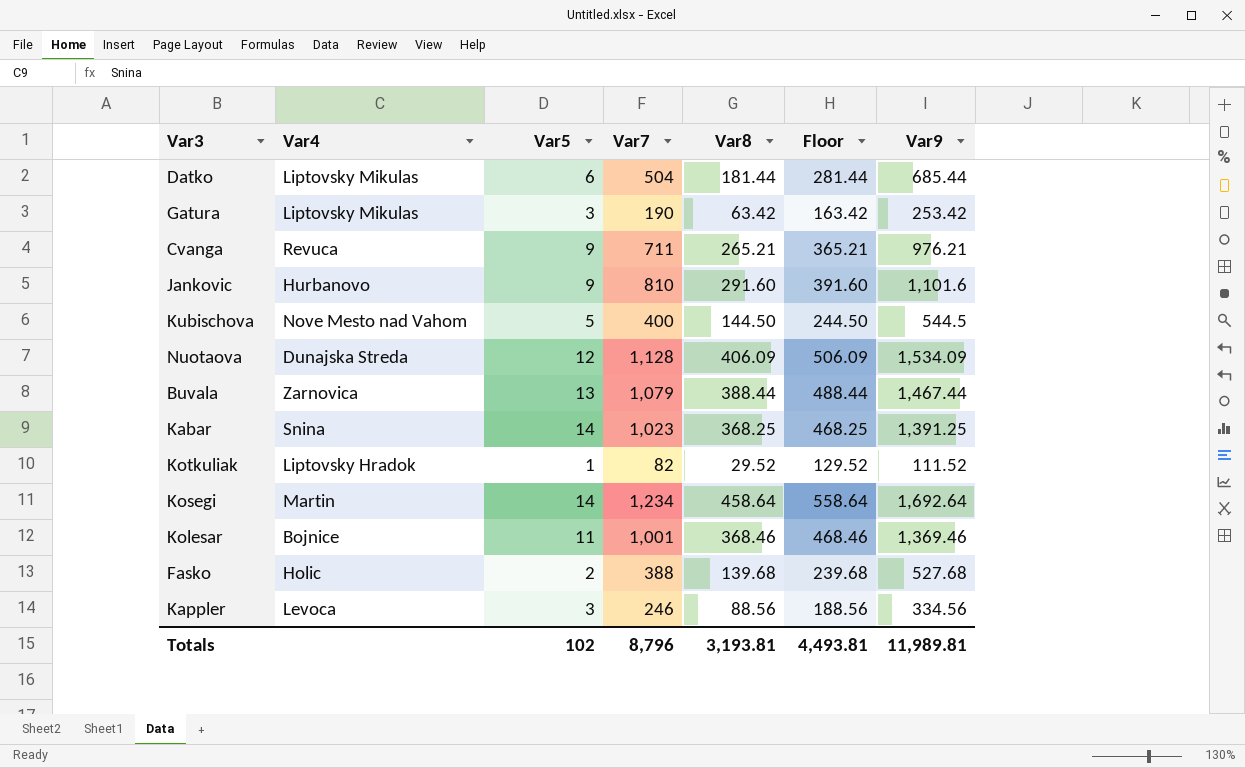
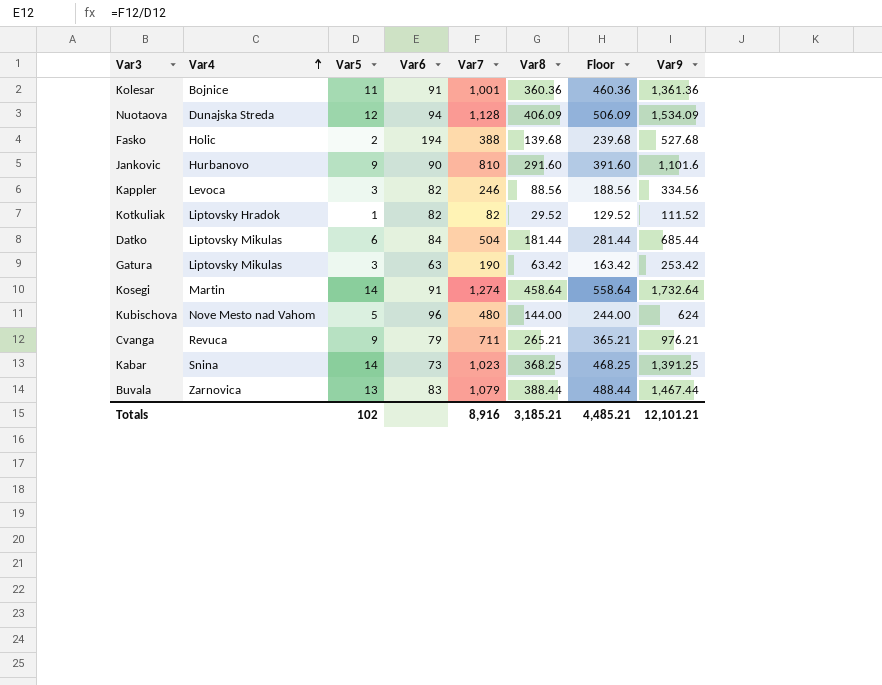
row order: none -> Var4 ascending
column Var6 | formula: none -> [Var7] / [Var5]
Kolesar | Var8: 368.46 -> 360.36
Kolesar | Floor: 468.46 -> 460.36
Kolesar | Var9: 1,369.46 -> 1,361.36
Kosegi | Var7: 1,234 -> 1,274
Kosegi | Var9: 1,692.64 -> 1,732.64
Kubischova | Var7: 400 -> 480
Kubischova | Var8: 144.50 -> 144.00
Kubischova | Floor: 244.50 -> 244.00
Kubischova | Var9: 544.5 -> 624
Totals | Var7: 8,796 -> 8,916
Totals | Var8: 3,193.81 -> 3,185.21
Totals | Floor: 4,493.81 -> 4,485.21
Totals | Var9: 11,989.81 -> 12,101.21

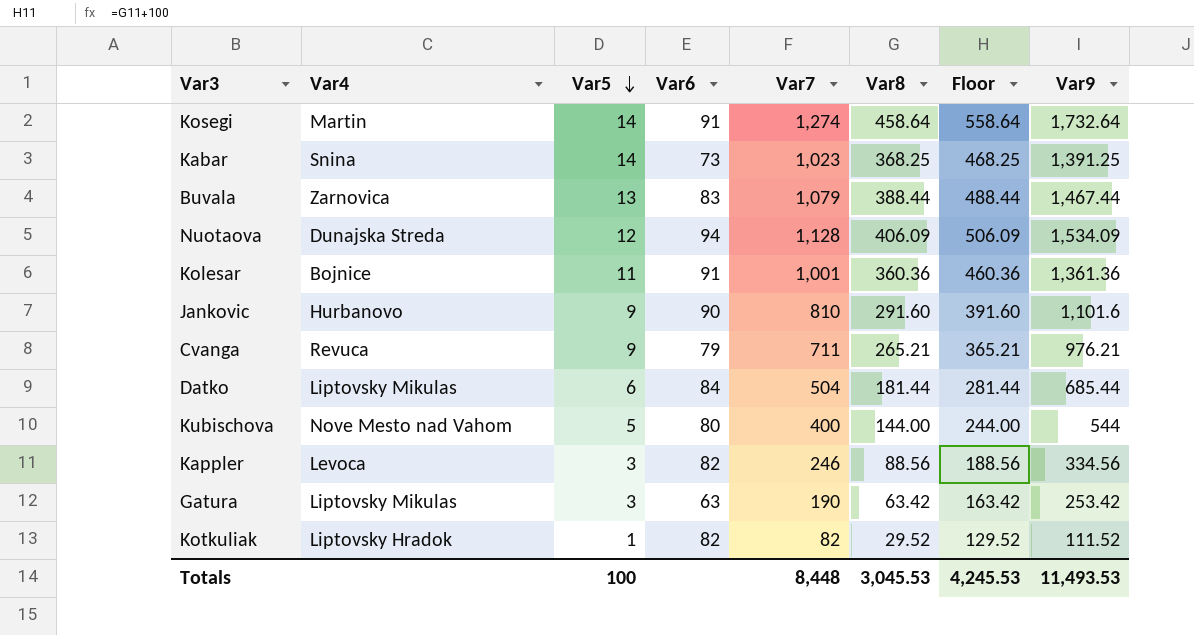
row order: Var4 ascending -> Var5 descending
row Fasko: Holic | 2 | 194 | 388 | 139.68 | 239.68 | 527.68 -> none
Kubischova | Var6: 96 -> 80
Kubischova | Var7: 480 -> 400
Kubischova | Var9: 624 -> 544
Totals | Var5: 102 -> 100
Totals | Var7: 8,916 -> 8,448
Totals | Var8: 3,185.21 -> 3,045.53
Totals | Floor: 4,485.21 -> 4,245.53
Totals | Var9: 12,101.21 -> 11,493.53

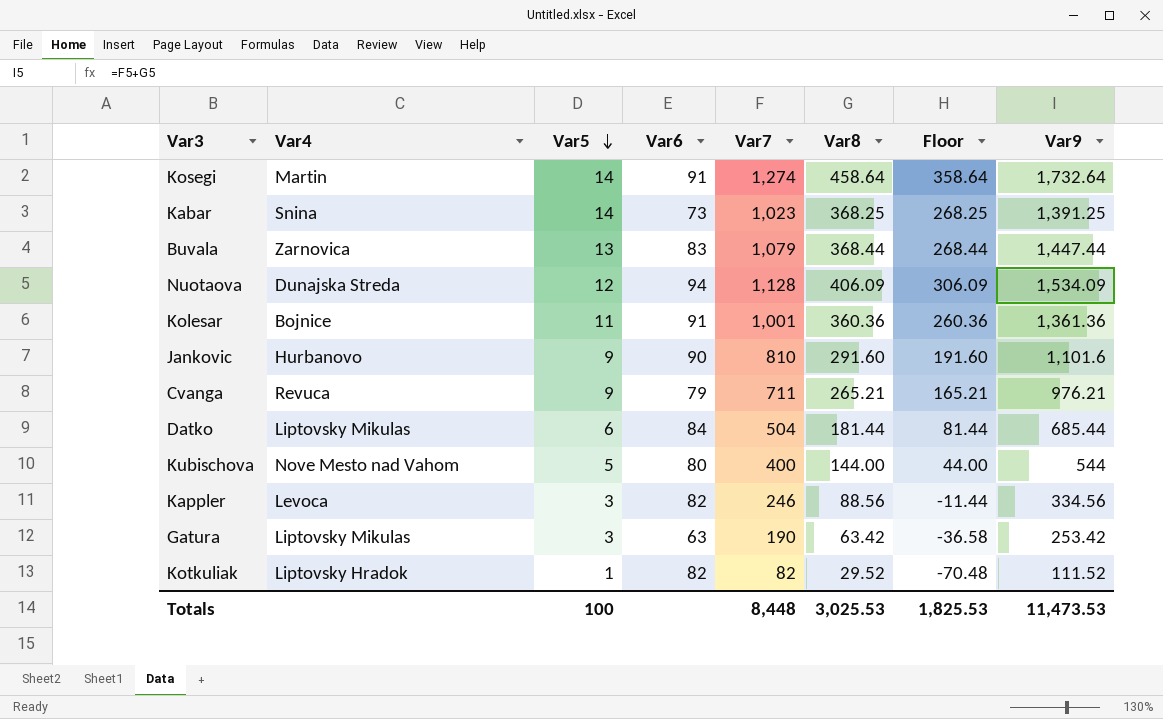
column Floor | formula: [Var8] + 100 -> [Var8] - 100
Buvala | Var8: 388.44 -> 368.44
Buvala | Var9: 1,467.44 -> 1,447.44
Totals | Var8: 3,045.53 -> 3,025.53
Totals | Floor: 4,245.53 -> 1,825.53
Totals | Var9: 11,493.53 -> 11,473.53

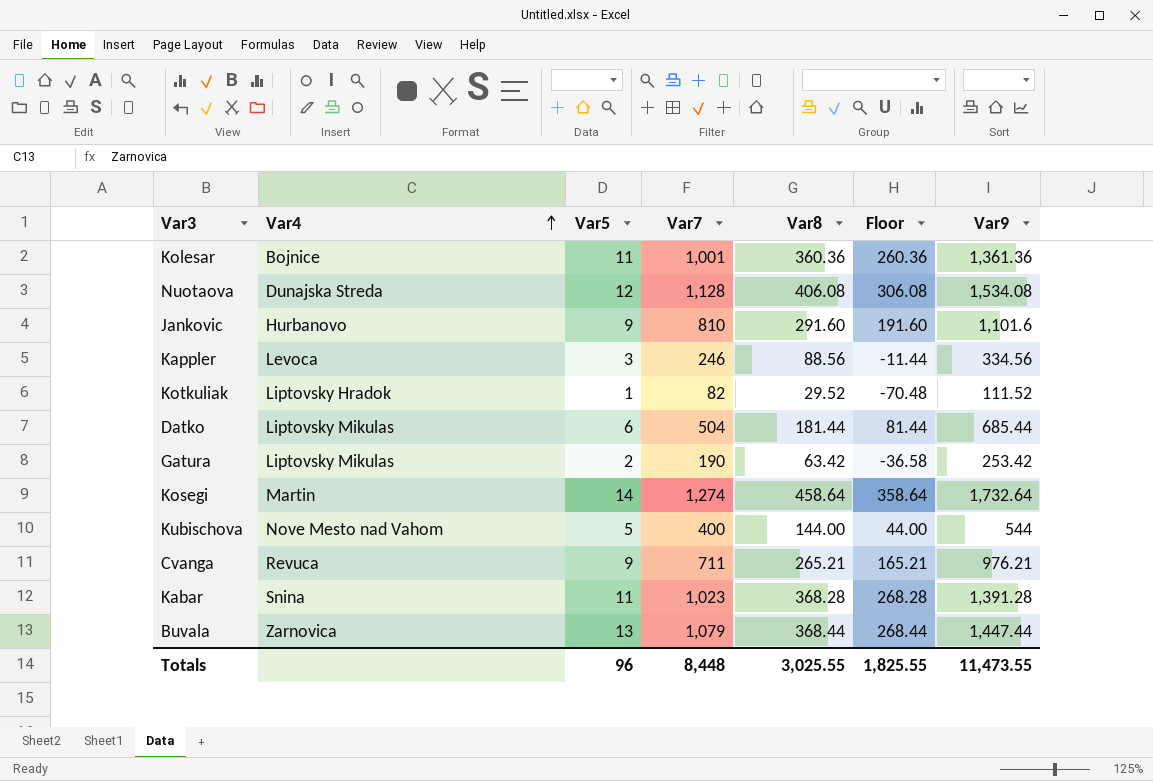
row order: Var5 descending -> Var4 ascending
column Var6 | formula: [Var7] / [Var5] -> none
Nuotaova | Var8: 406.09 -> 406.08
Nuotaova | Floor: 306.09 -> 306.08
Nuotaova | Var9: 1,534.09 -> 1,534.08
Gatura | Var5: 3 -> 2
Kabar | Var5: 14 -> 11
Kabar | Var8: 368.25 -> 368.28
Kabar | Floor: 268.25 -> 268.28
Kabar | Var9: 1,391.25 -> 1,391.28
Totals | Var5: 100 -> 96
Totals | Var8: 3,025.53 -> 3,025.55
Totals | Floor: 1,825.53 -> 1,825.55
Totals | Var9: 11,473.53 -> 11,473.55

